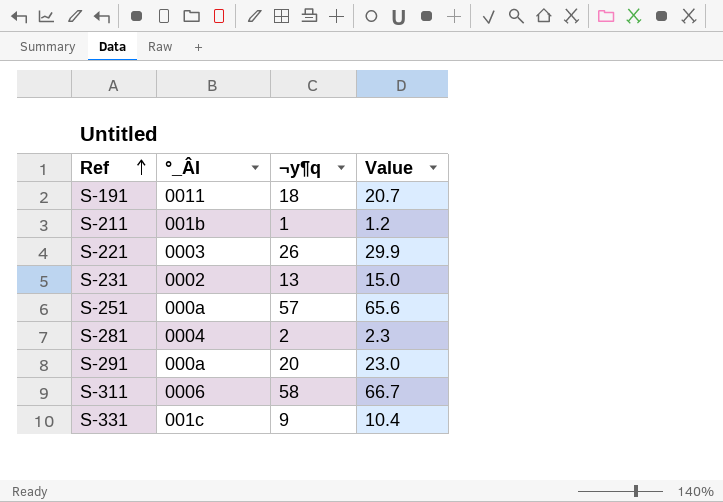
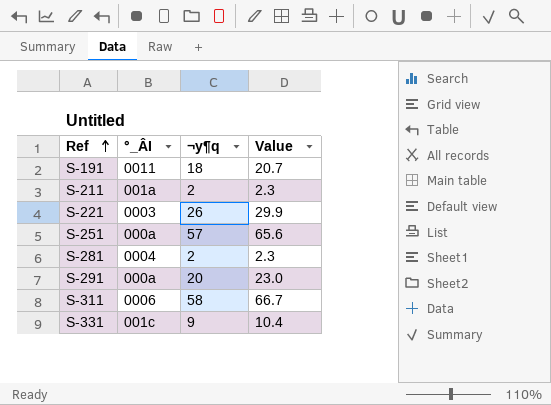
row S-231: 0002 | 13 | 15.0 -> none
S-211 | °_ÂI: 001b -> 001a
S-211 | ¬y¶q: 1 -> 2
S-211 | Value: 1.2 -> 2.3

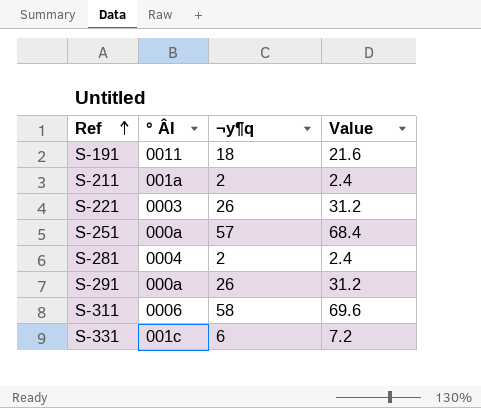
column name: °_ÂI -> ° ÂI
column Value | formula: [¬y¶q] * 1.15 -> [¬y¶q] * 1.2
S-291 | ¬y¶q: 20 -> 26
S-331 | ¬y¶q: 9 -> 6

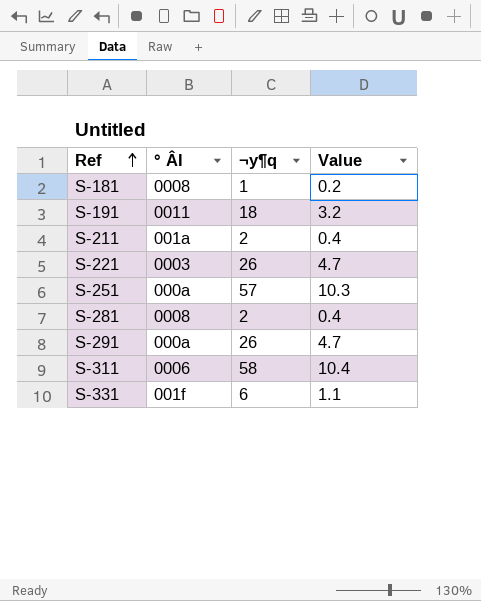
column Value | formula: [¬y¶q] * 1.2 -> [¬y¶q] * 0.18
row S-181: none -> 0008 | 1 | 0.2
S-281 | ° ÂI: 0004 -> 0008
S-331 | ° ÂI: 001c -> 001f

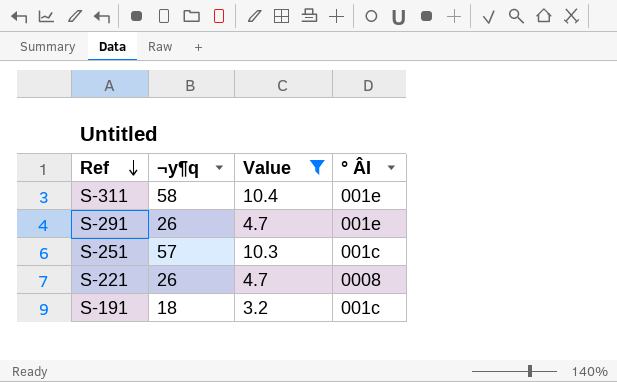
filter: none -> Value >= 3.2
row order: Ref ascending -> Ref descending
column ° ÂI | position: 2 -> 4
S-311 | ° ÂI: 0006 -> 001e
S-291 | ° ÂI: 000a -> 001e
S-251 | ° ÂI: 000a -> 001c
S-221 | ° ÂI: 0003 -> 0008
S-191 | ° ÂI: 0011 -> 001c

